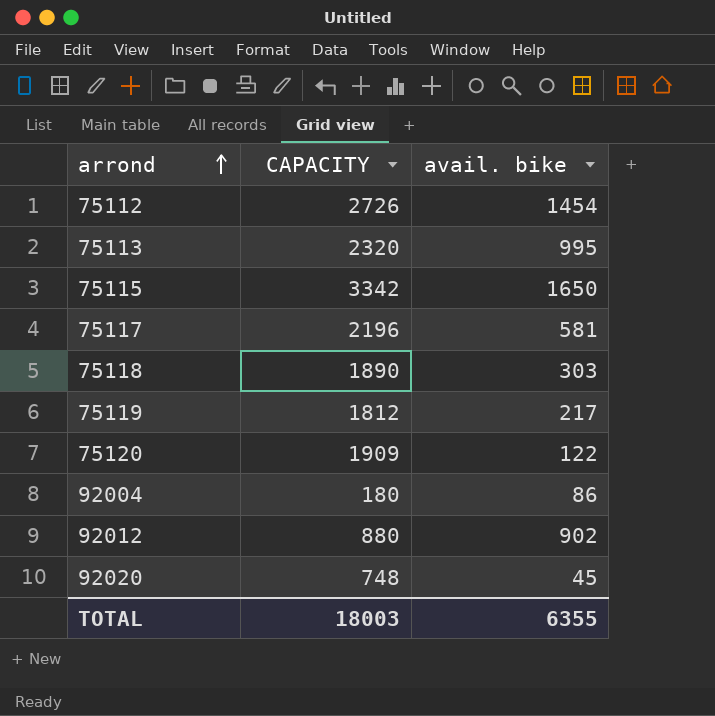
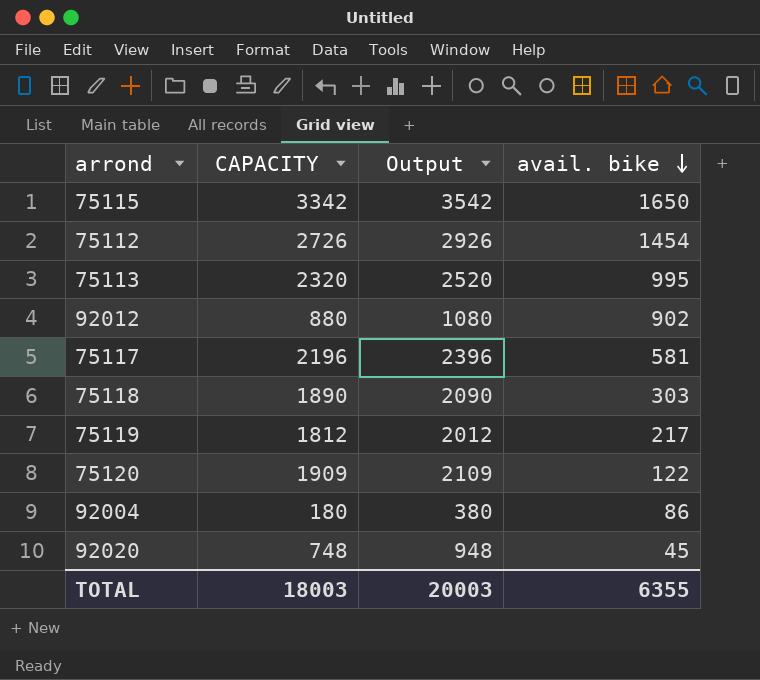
row order: arrond ascending -> avail. bike descending
column Output | formula: none -> [CAPACITY] + 200

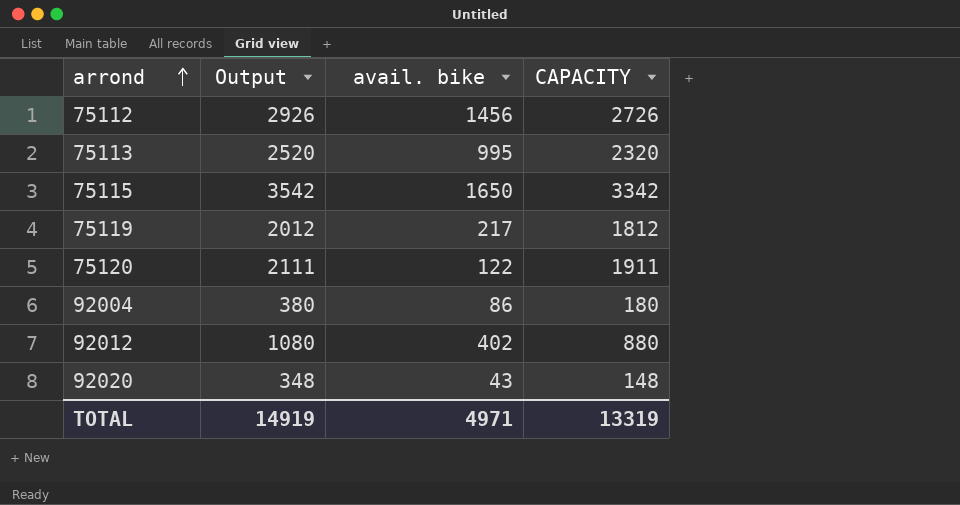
row order: avail. bike descending -> arrond ascending
column CAPACITY | position: 2 -> 4
row 75117: 2196 | 2396 | 581 -> none
row 75118: 1890 | 2090 | 303 -> none
75112 | avail. bike: 1454 -> 1456
75120 | Output: 2109 -> 2111
75120 | CAPACITY: 1909 -> 1911
92012 | avail. bike: 902 -> 402
92020 | Output: 948 -> 348
92020 | avail. bike: 45 -> 43
92020 | CAPACITY: 748 -> 148
TOTAL | Output: 20003 -> 14919
TOTAL | avail. bike: 6355 -> 4971
TOTAL | CAPACITY: 18003 -> 13319

